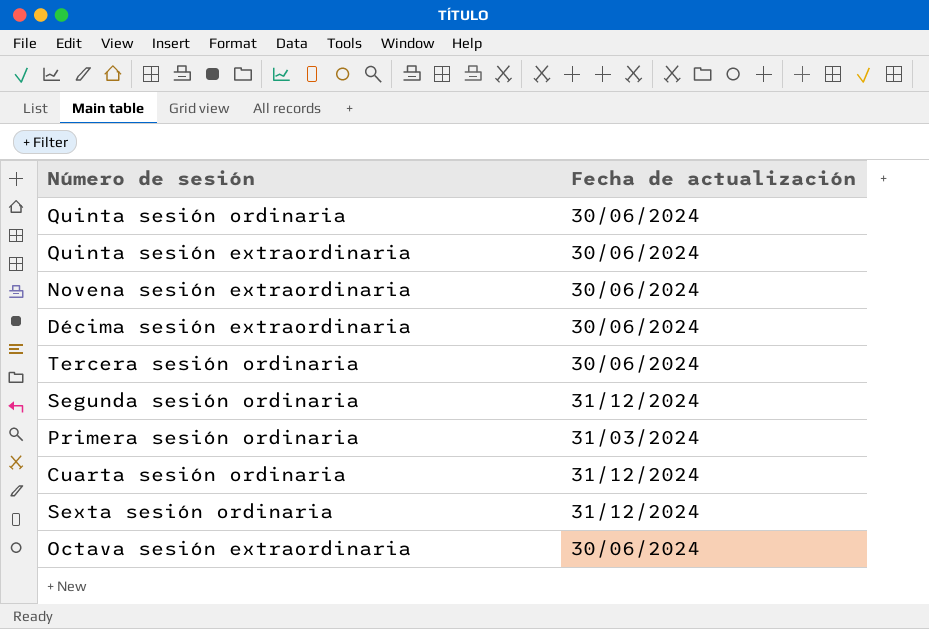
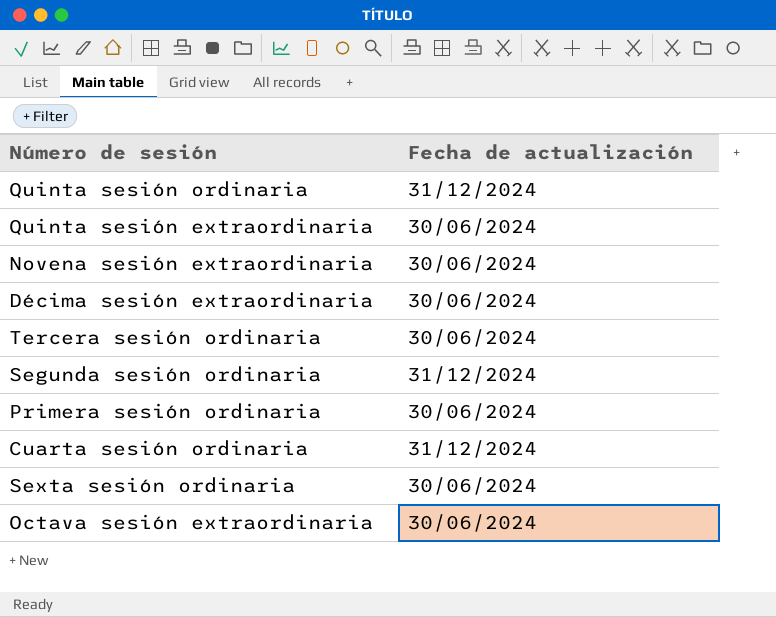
Quinta sesión ordinaria | Fecha de actualización: 30/06/2024 -> 31/12/2024
Primera sesión ordinaria | Fecha de actualización: 31/03/2024 -> 30/06/2024
Sexta sesión ordinaria | Fecha de actualización: 31/12/2024 -> 30/06/2024

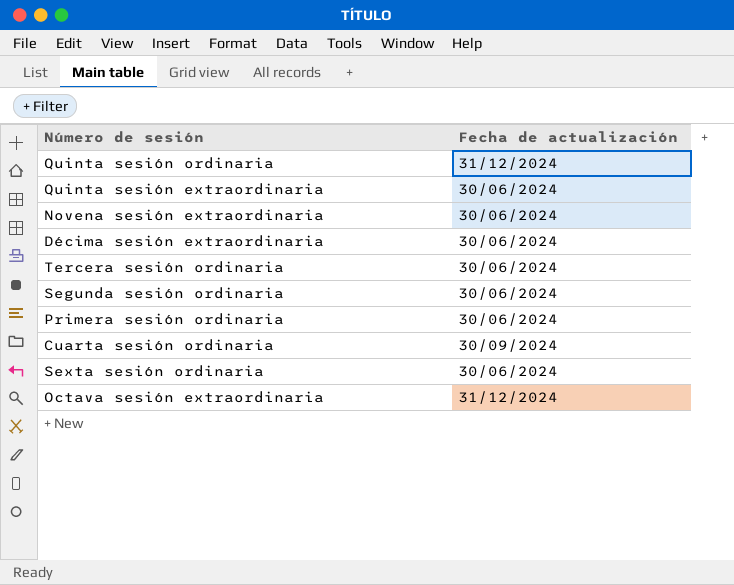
Segunda sesión ordinaria | Fecha de actualización: 31/12/2024 -> 30/06/2024
Cuarta sesión ordinaria | Fecha de actualización: 31/12/2024 -> 30/09/2024
Octava sesión extraordinaria | Fecha de actualización: 30/06/2024 -> 31/12/2024

